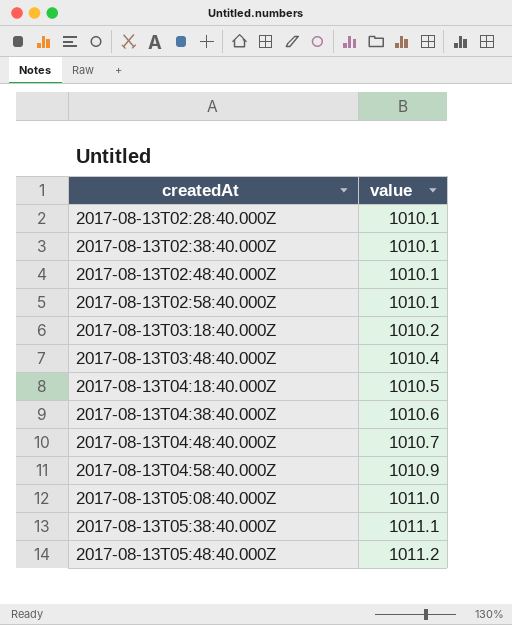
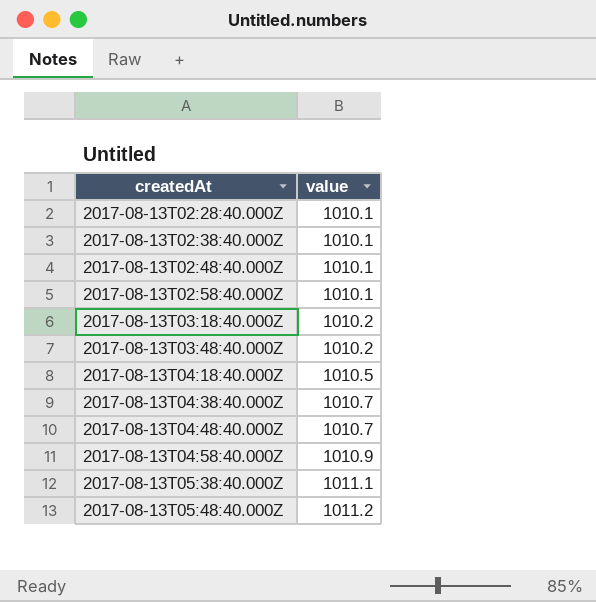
row 2017-08-13T05:08:40.000Z: 1011.0 -> none
2017-08-13T03:48:40.000Z | value: 1010.4 -> 1010.2
2017-08-13T04:38:40.000Z | value: 1010.6 -> 1010.7

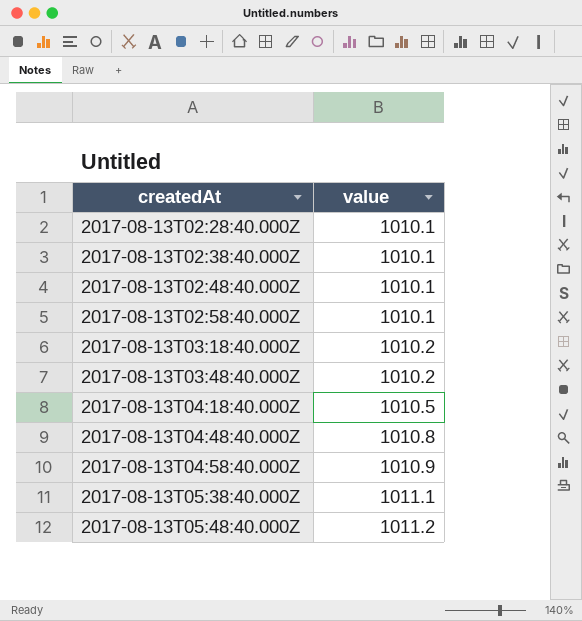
row 2017-08-13T04:38:40.000Z: 1010.7 -> none
2017-08-13T04:48:40.000Z | value: 1010.7 -> 1010.8

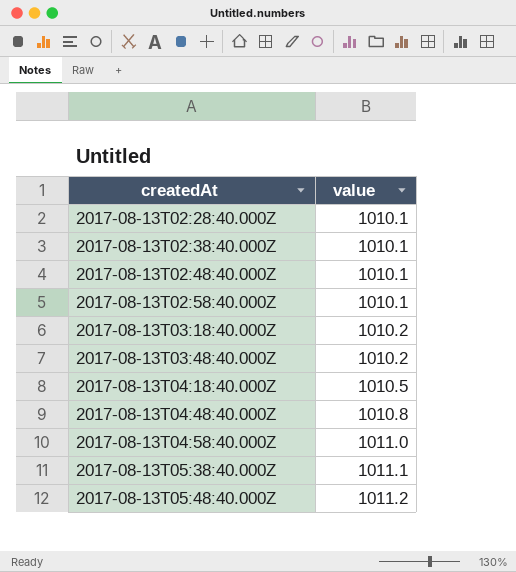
2017-08-13T04:58:40.000Z | value: 1010.9 -> 1011.0

